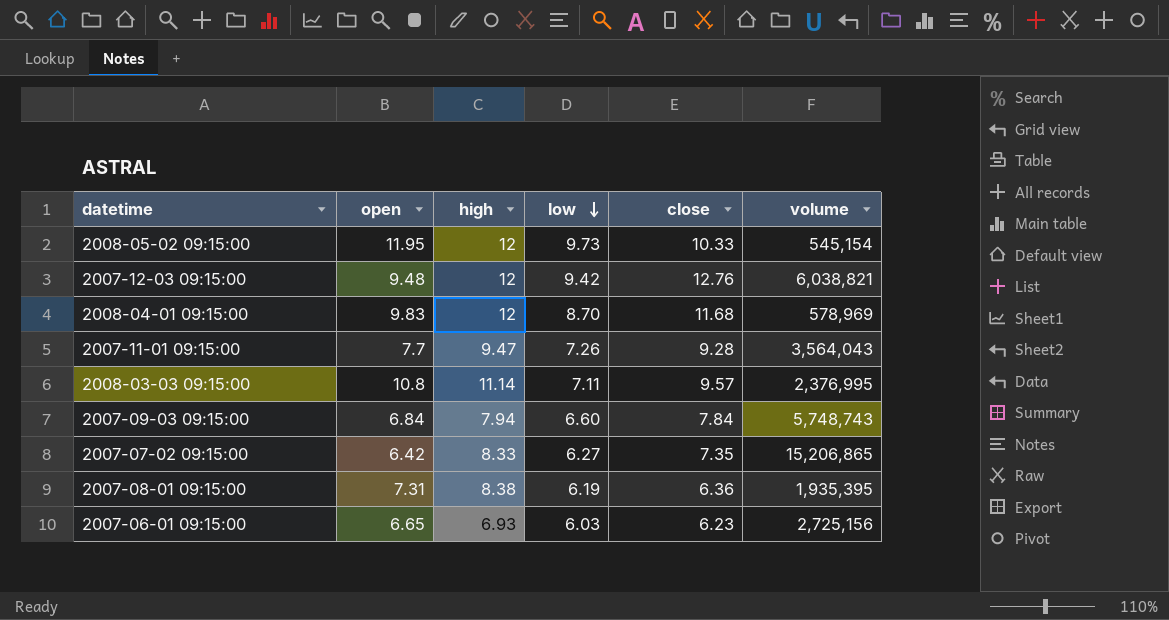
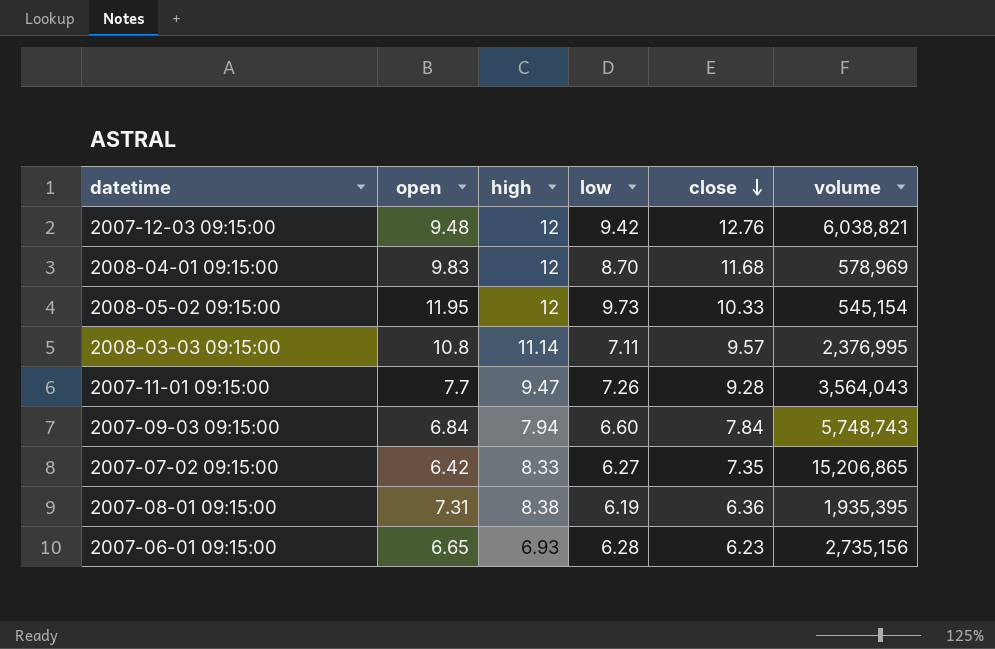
row order: low descending -> close descending
2007-06-01 09:15:00 | low: 6.03 -> 6.28
2007-06-01 09:15:00 | volume: 2,725,156 -> 2,735,156

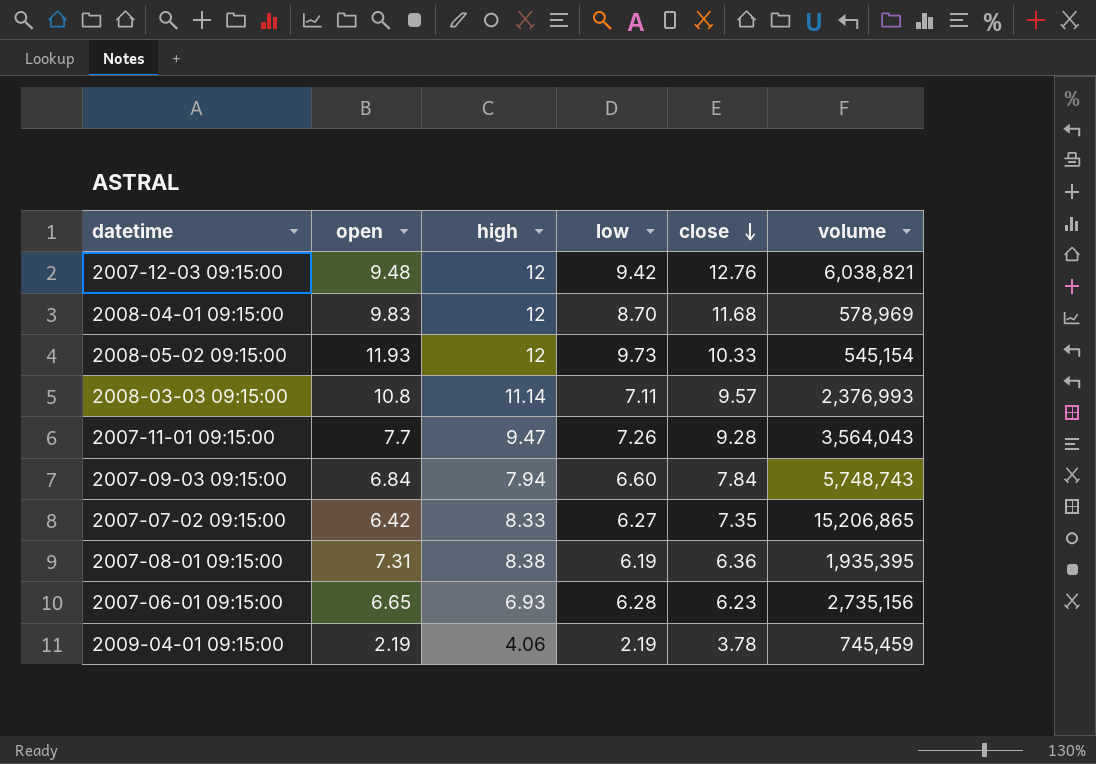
2008-05-02 09:15:00 | open: 11.95 -> 11.93
2008-03-03 09:15:00 | volume: 2,376,995 -> 2,376,993
row 2009-04-01 09:15:00: none -> 2.19 | 4.06 | 2.19 | 3.78 | 745,459

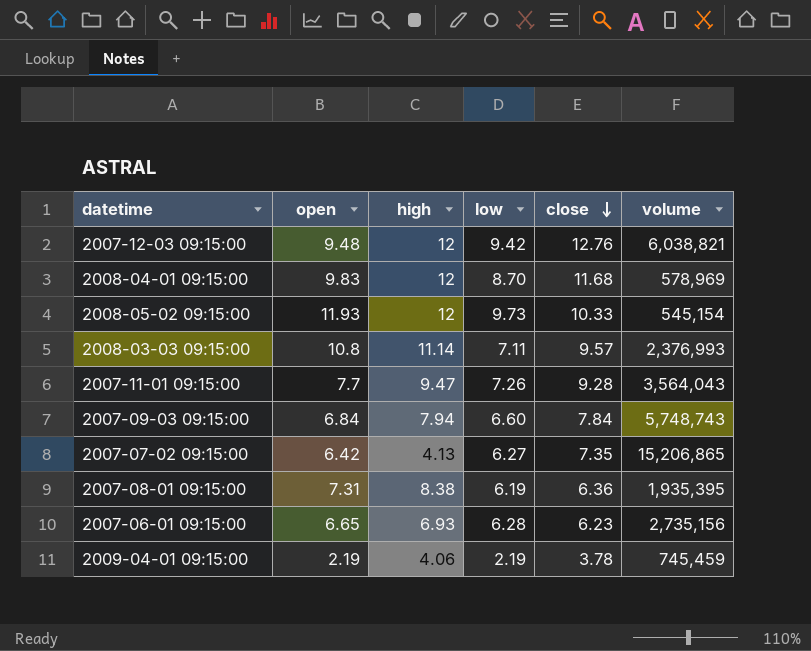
2007-07-02 09:15:00 | high: 8.33 -> 4.13

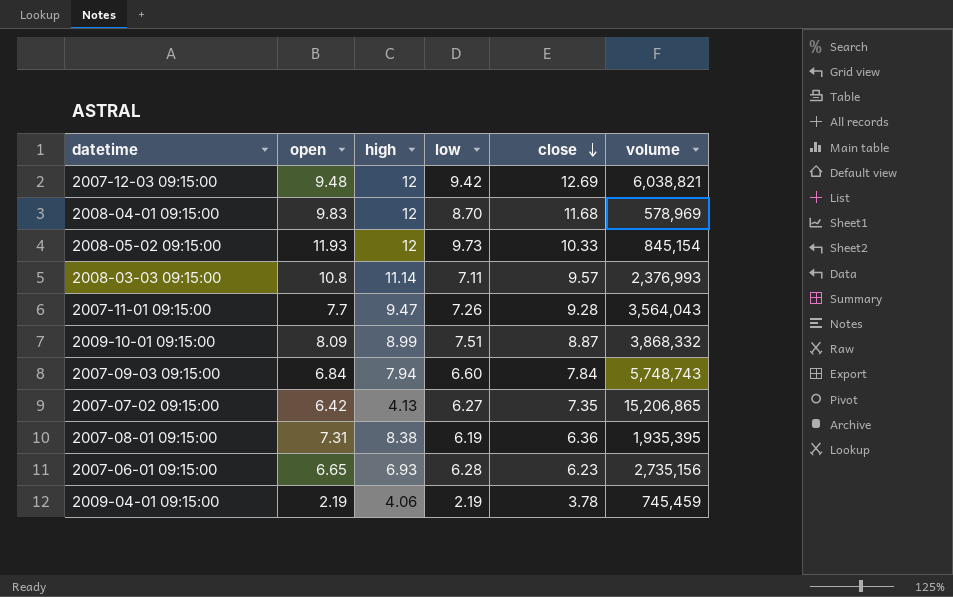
2007-12-03 09:15:00 | close: 12.76 -> 12.69
2008-05-02 09:15:00 | volume: 545,154 -> 845,154
row 2009-10-01 09:15:00: none -> 8.09 | 8.99 | 7.51 | 8.87 | 3,868,332

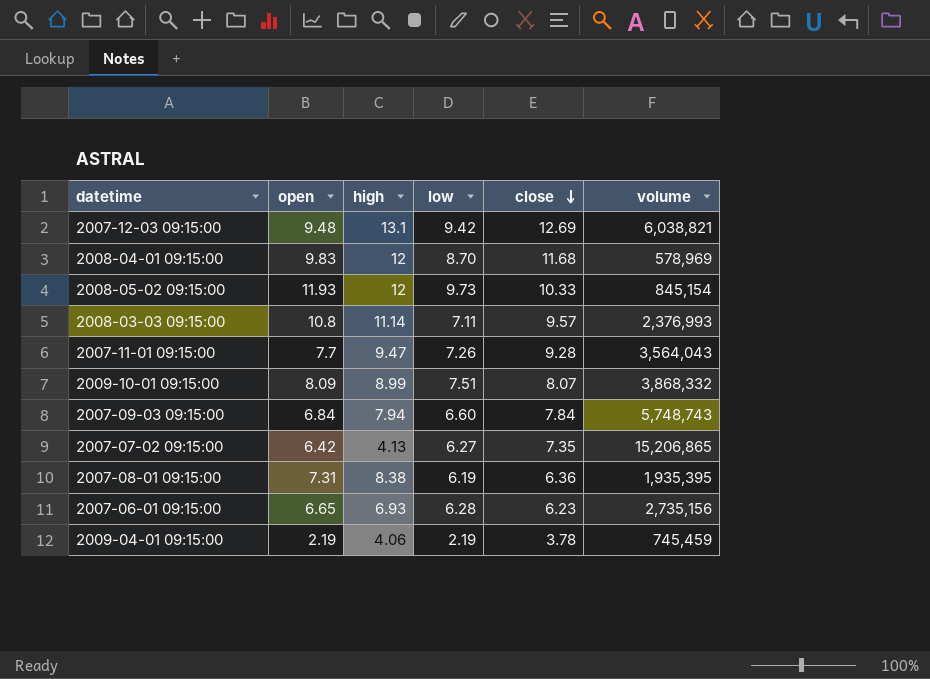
2007-12-03 09:15:00 | high: 12 -> 13.1
2009-10-01 09:15:00 | close: 8.87 -> 8.07

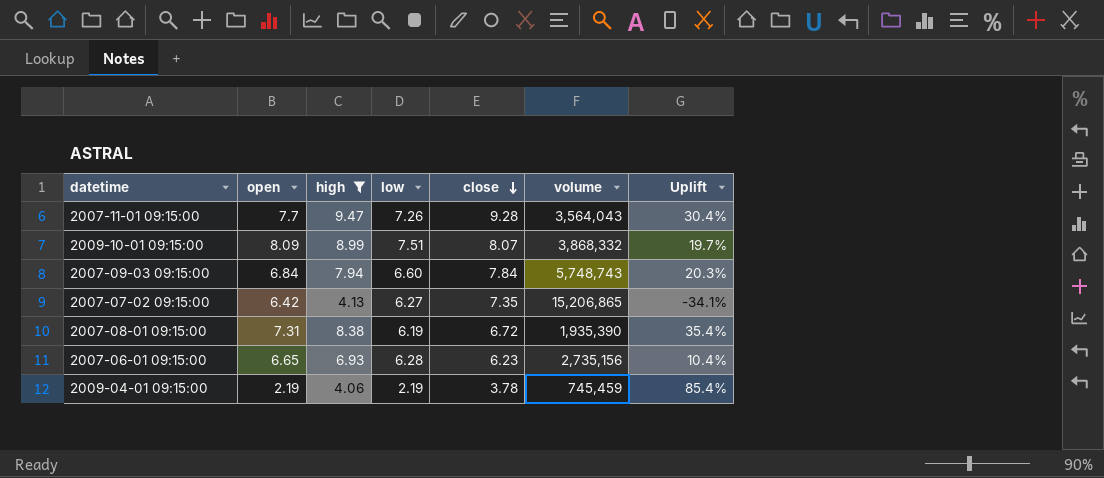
filter: none -> high <= 9.47
column Uplift | formula: none -> ([high] - [low]) / [low]
2007-08-01 09:15:00 | close: 6.36 -> 6.72
2007-08-01 09:15:00 | volume: 1,935,395 -> 1,935,390

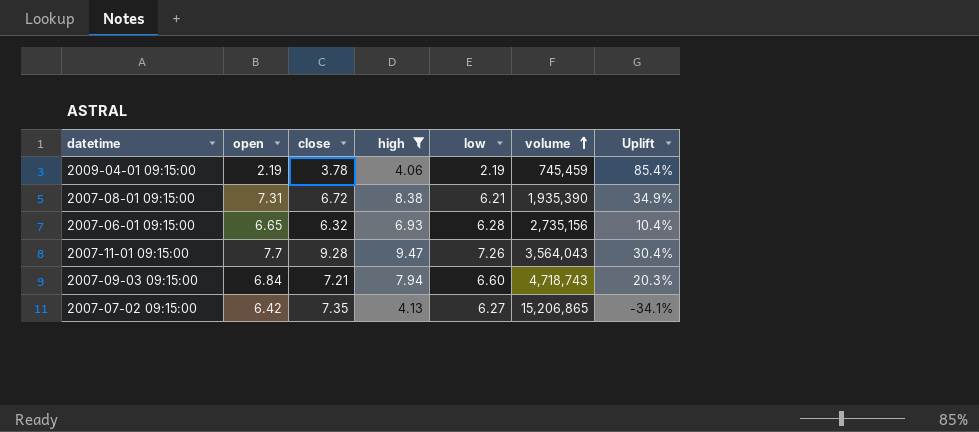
row order: close descending -> volume ascending
column close | position: 5 -> 3
row 2009-10-01 09:15:00: 8.09 | 8.99 | 7.51 | 8.07 | 3,868,332 | 19.7% -> none
2007-08-01 09:15:00 | low: 6.19 -> 6.21
2007-08-01 09:15:00 | Uplift: 35.4% -> 34.9%
2007-06-01 09:15:00 | close: 6.23 -> 6.32
2007-09-03 09:15:00 | close: 7.84 -> 7.21
2007-09-03 09:15:00 | volume: 5,748,743 -> 4,718,743

